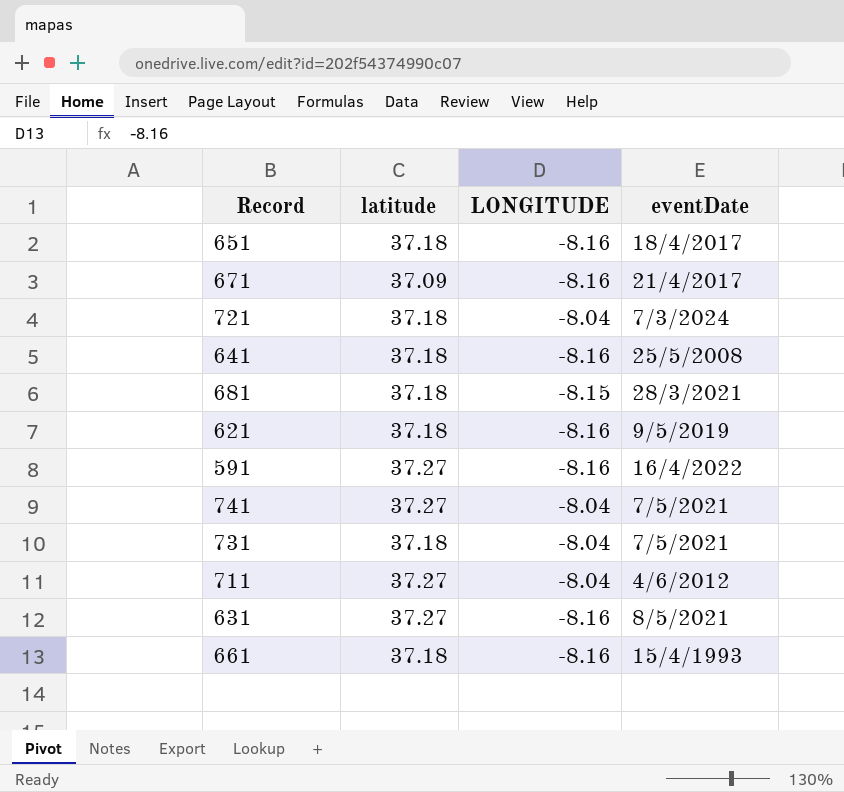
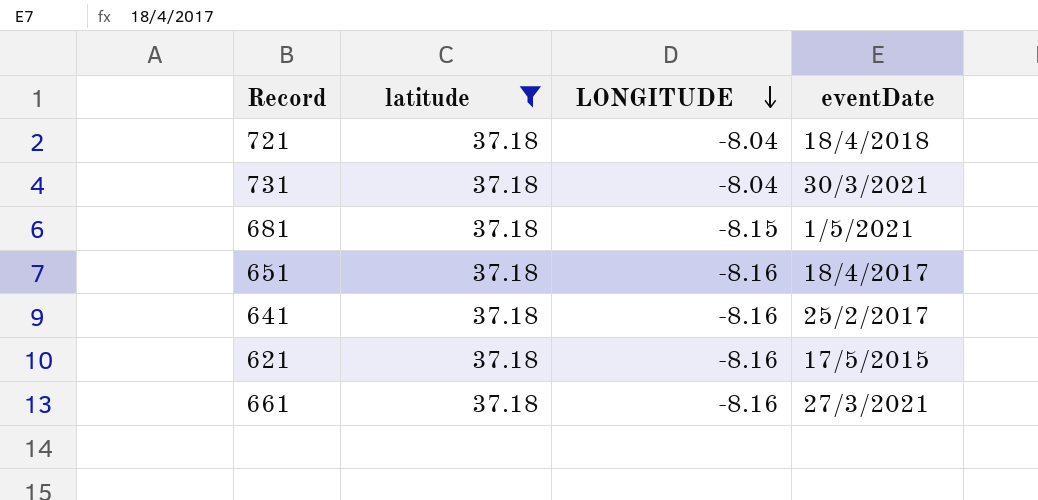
filter: none -> latitude = 37.18
row order: none -> LONGITUDE descending
721 | eventDate: 7/3/2024 -> 18/4/2018
731 | eventDate: 7/5/2021 -> 30/3/2021
681 | eventDate: 28/3/2021 -> 1/5/2021
641 | eventDate: 25/5/2008 -> 25/2/2017
621 | eventDate: 9/5/2019 -> 17/5/2015
661 | eventDate: 15/4/1993 -> 27/3/2021

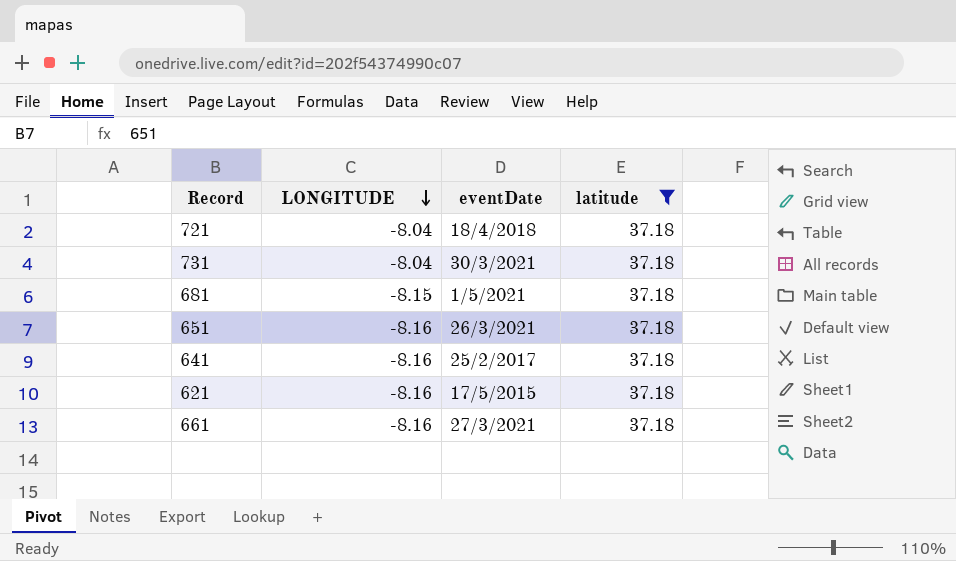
column latitude | position: 2 -> 4
651 | eventDate: 18/4/2017 -> 26/3/2021

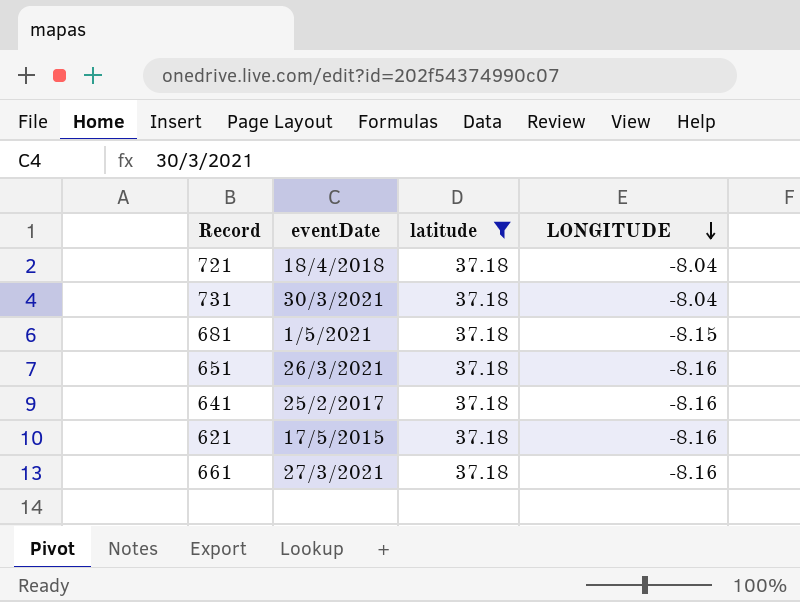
column LONGITUDE | position: 2 -> 4

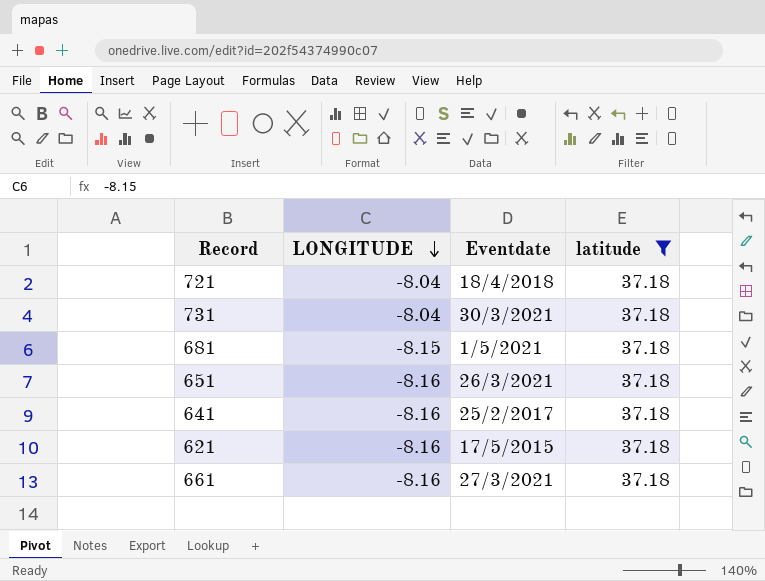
column LONGITUDE | position: 4 -> 2
column name: eventDate -> Eventdate

